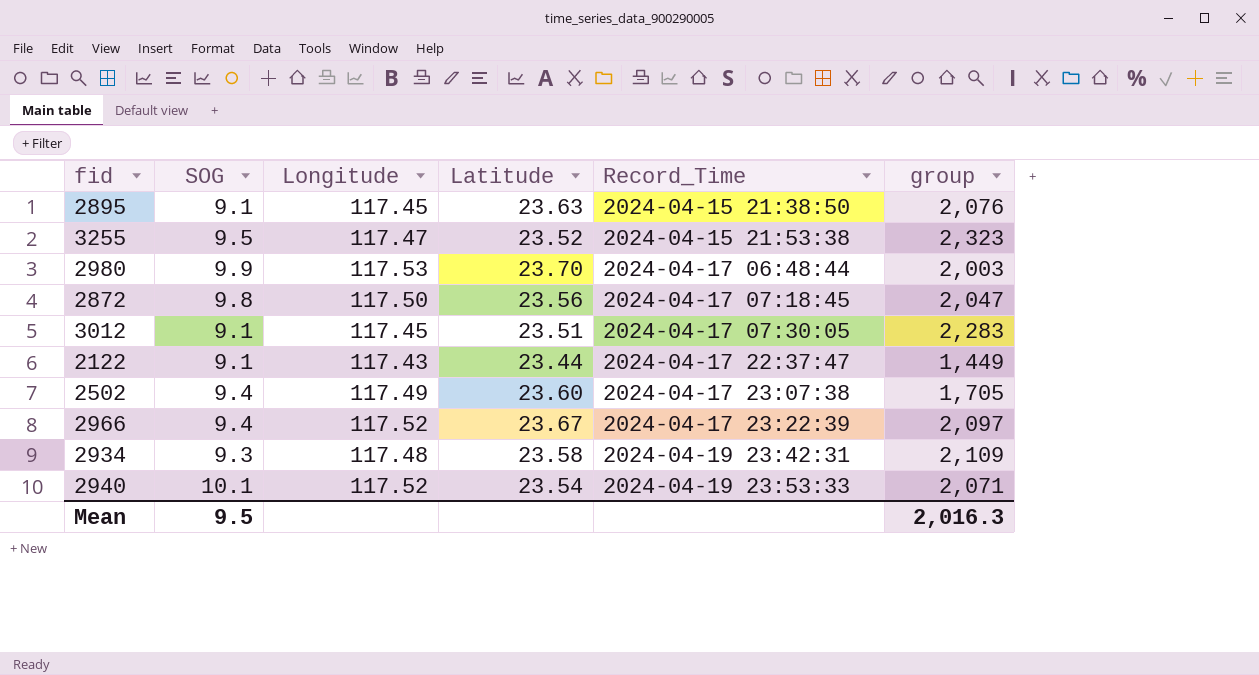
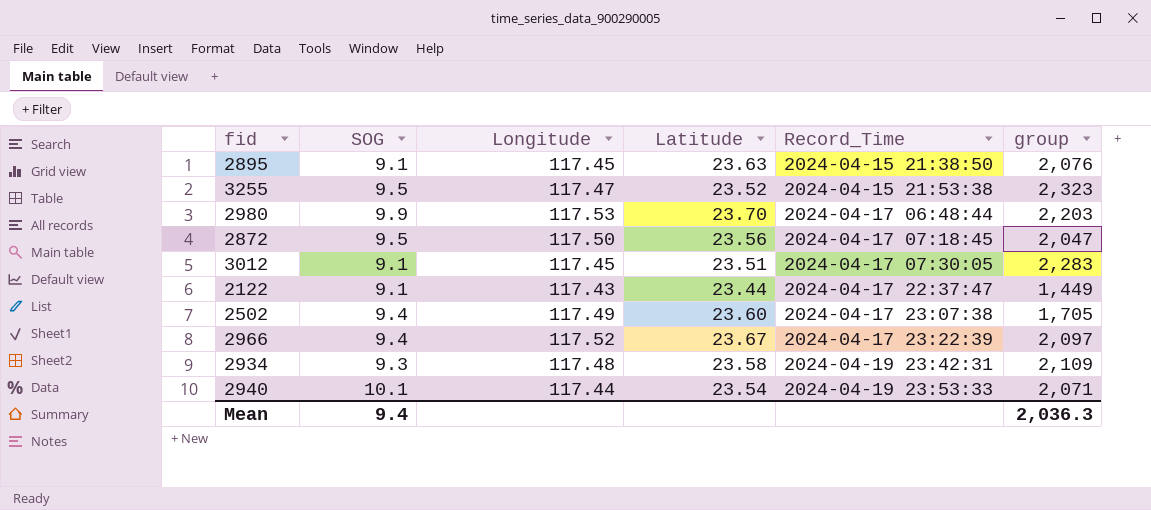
2980 | group: 2,003 -> 2,203
2872 | SOG: 9.8 -> 9.5
2940 | Longitude: 117.52 -> 117.44
Mean | SOG: 9.5 -> 9.4
Mean | group: 2,016.3 -> 2,036.3

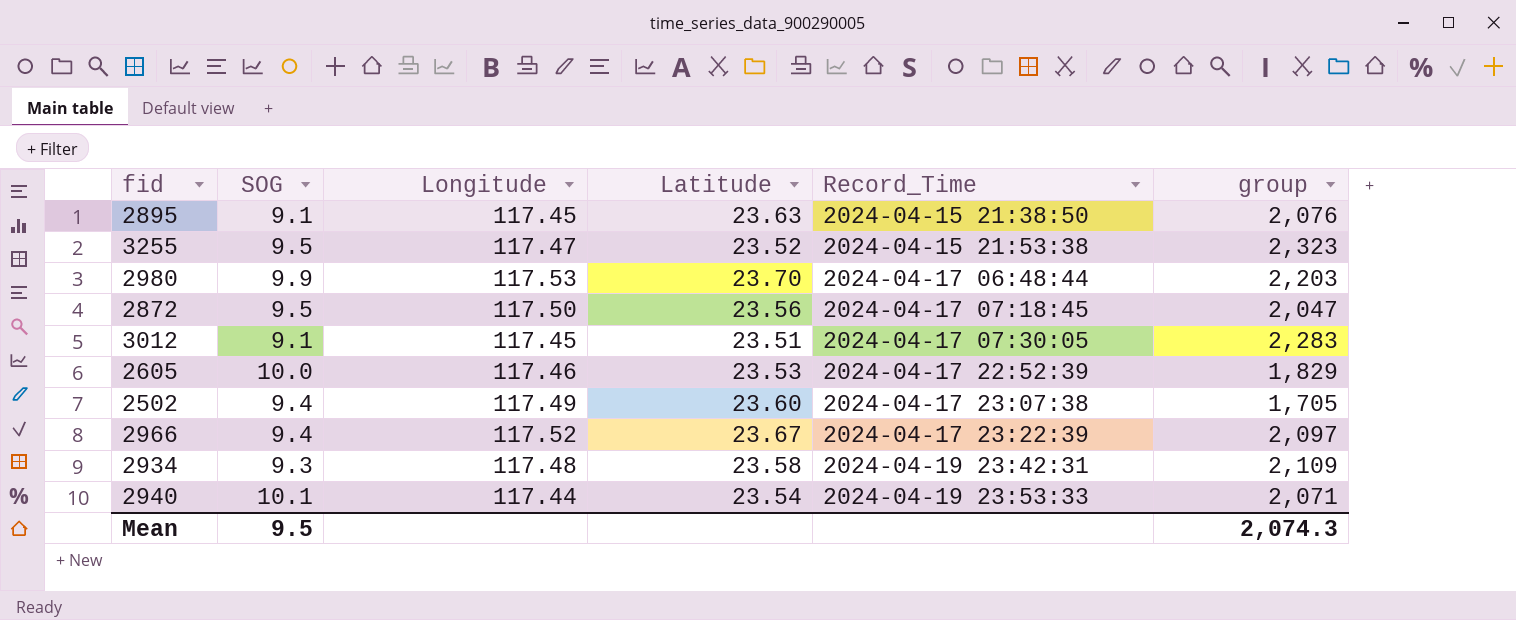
row 2122: 9.1 | 117.43 | 23.44 | 2024-04-17 22:37:47 | 1,449 -> none
row 2605: none -> 10.0 | 117.46 | 23.53 | 2024-04-17 22:52:39 | 1,829
Mean | SOG: 9.4 -> 9.5
Mean | group: 2,036.3 -> 2,074.3

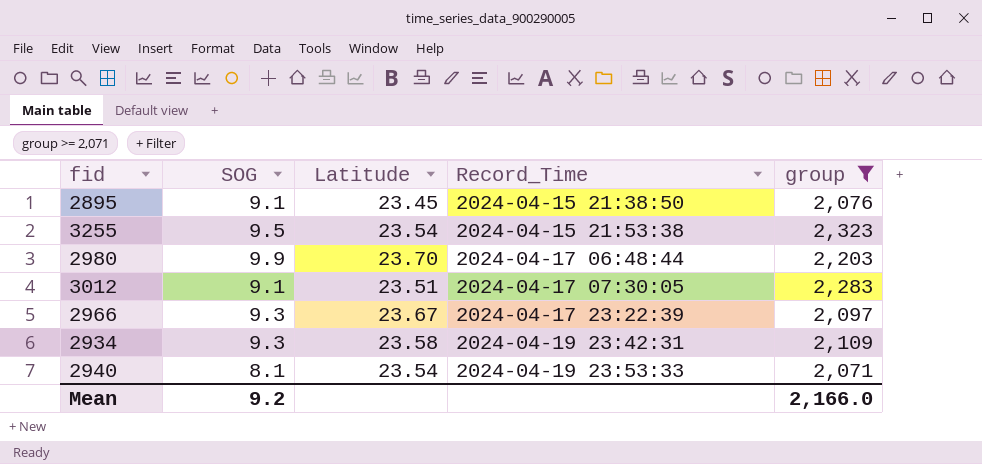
filter: none -> group >= 2,071
column Longitude | position: 3 -> none
2895 | Latitude: 23.63 -> 23.45
3255 | Latitude: 23.52 -> 23.54
2966 | SOG: 9.4 -> 9.3
2940 | SOG: 10.1 -> 8.1
Mean | SOG: 9.5 -> 9.2
Mean | group: 2,074.3 -> 2,166.0

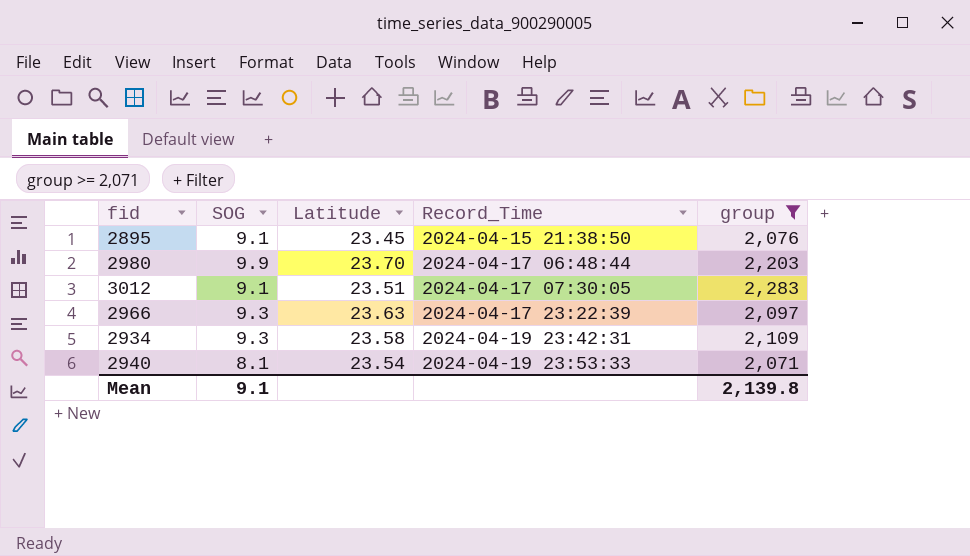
row 3255: 9.5 | 23.54 | 2024-04-15 21:53:38 | 2,323 -> none
2966 | Latitude: 23.67 -> 23.63
Mean | SOG: 9.2 -> 9.1
Mean | group: 2,166.0 -> 2,139.8

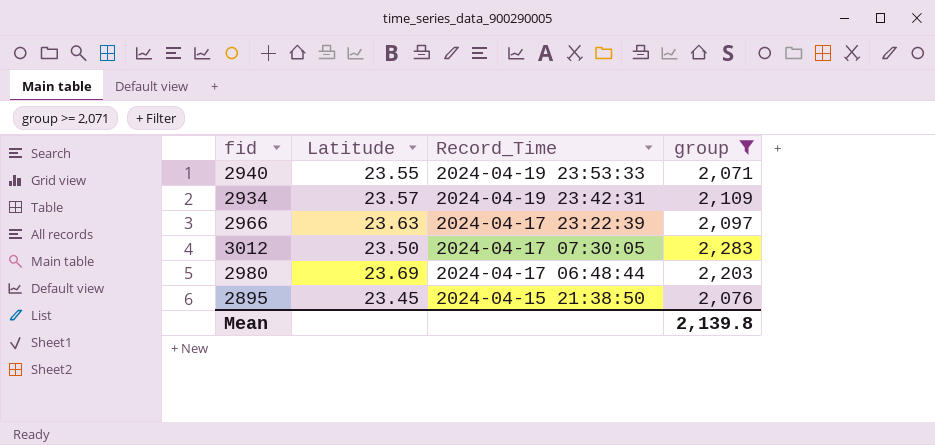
row order: Record_Time ascending -> Record_Time descending
column SOG | position: 2 -> none
2940 | Latitude: 23.54 -> 23.55
2934 | Latitude: 23.58 -> 23.57
3012 | Latitude: 23.51 -> 23.50
2980 | Latitude: 23.70 -> 23.69

